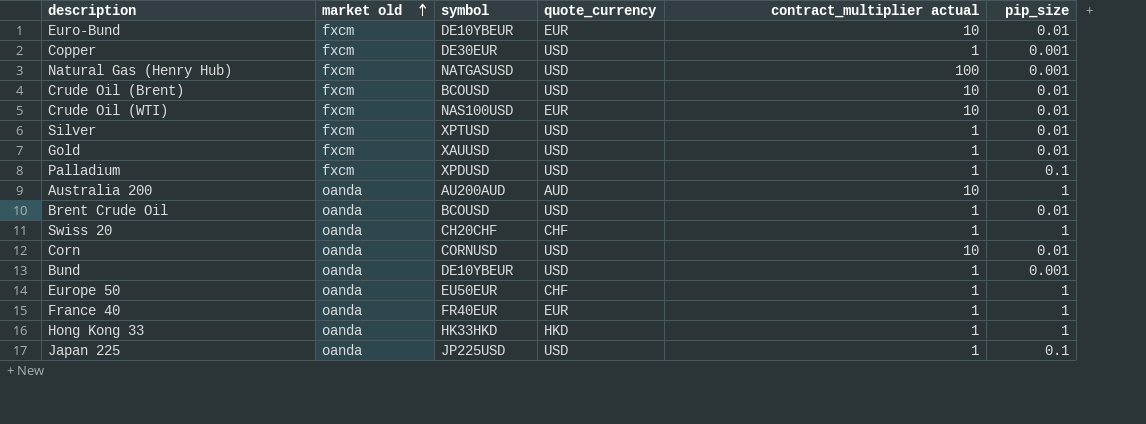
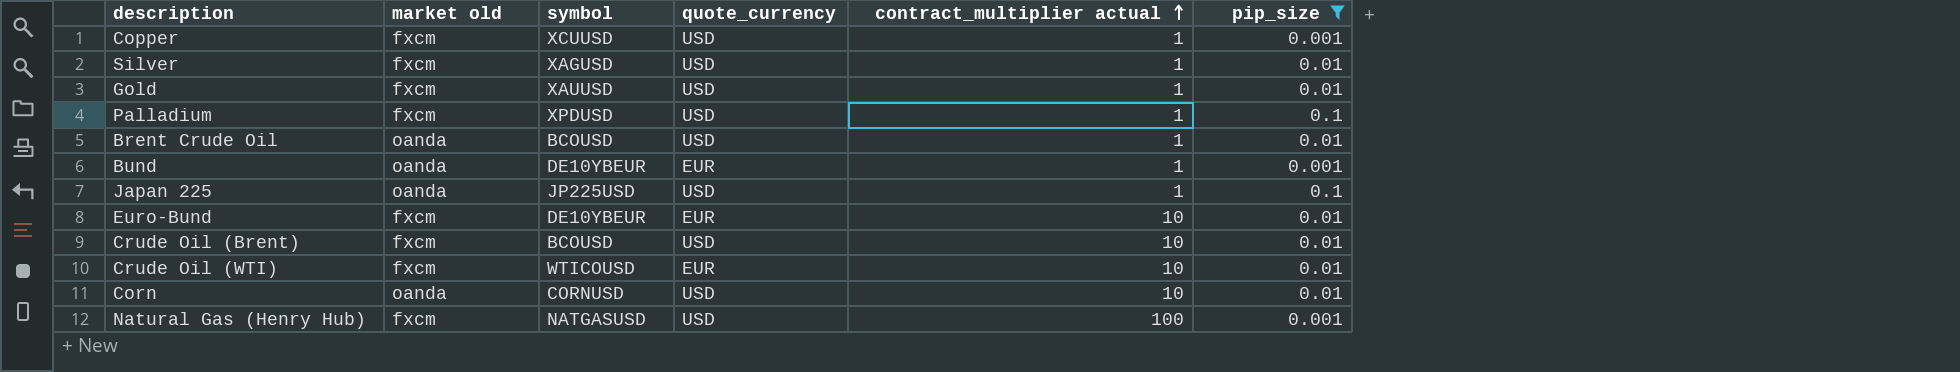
filter: none -> pip_size != 1
row order: market old ascending -> contract_multiplier actual ascending
Copper | symbol: DE30EUR -> XCUUSD
Silver | symbol: XPTUSD -> XAGUSD
Bund | quote_currency: USD -> EUR
Crude Oil (WTI) | symbol: NAS100USD -> WTICOUSD

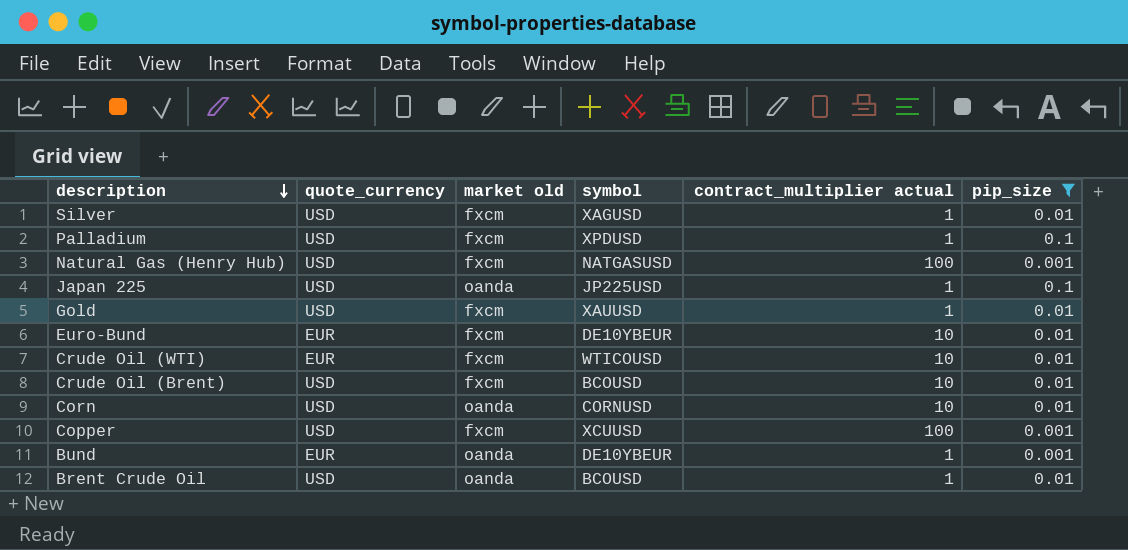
row order: contract_multiplier actual ascending -> description descending
column quote_currency | position: 4 -> 2
Copper | contract_multiplier actual: 1 -> 100

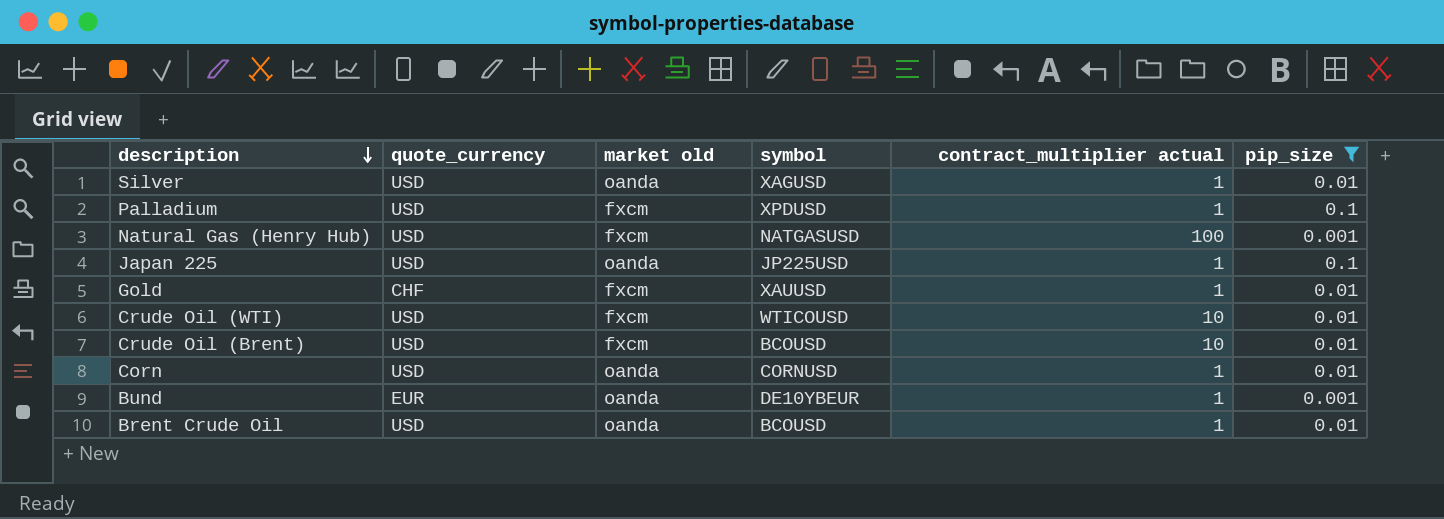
row Euro-Bund: EUR | fxcm | DE10YBEUR | 10 | 0.01 -> none
row Copper: USD | fxcm | XCUUSD | 100 | 0.001 -> none
Silver | market old: fxcm -> oanda
Gold | quote_currency: USD -> CHF
Crude Oil (WTI) | quote_currency: EUR -> USD
Corn | contract_multiplier actual: 10 -> 1

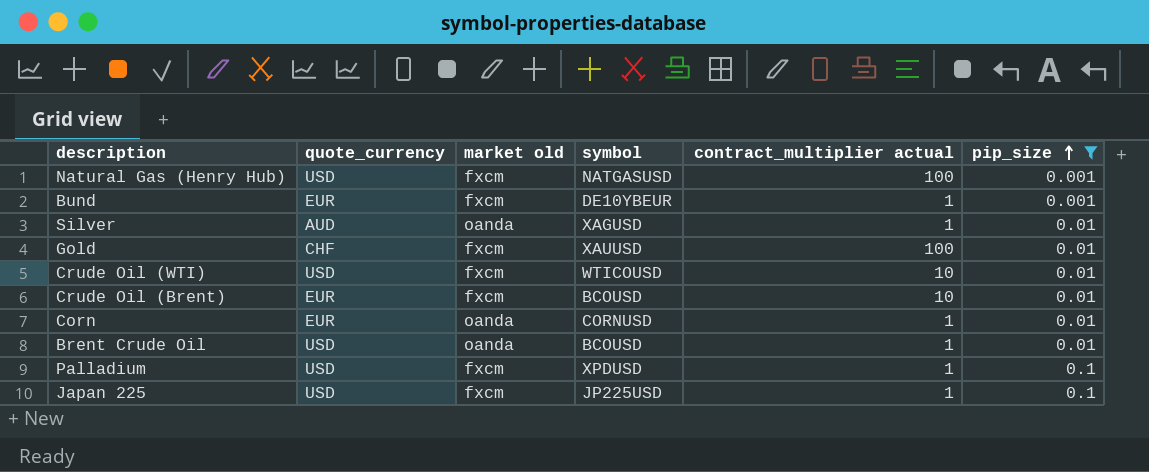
row order: description descending -> pip_size ascending
Bund | market old: oanda -> fxcm
Silver | quote_currency: USD -> AUD
Gold | contract_multiplier actual: 1 -> 100
Crude Oil (Brent) | quote_currency: USD -> EUR
Corn | quote_currency: USD -> EUR
Japan 225 | market old: oanda -> fxcm

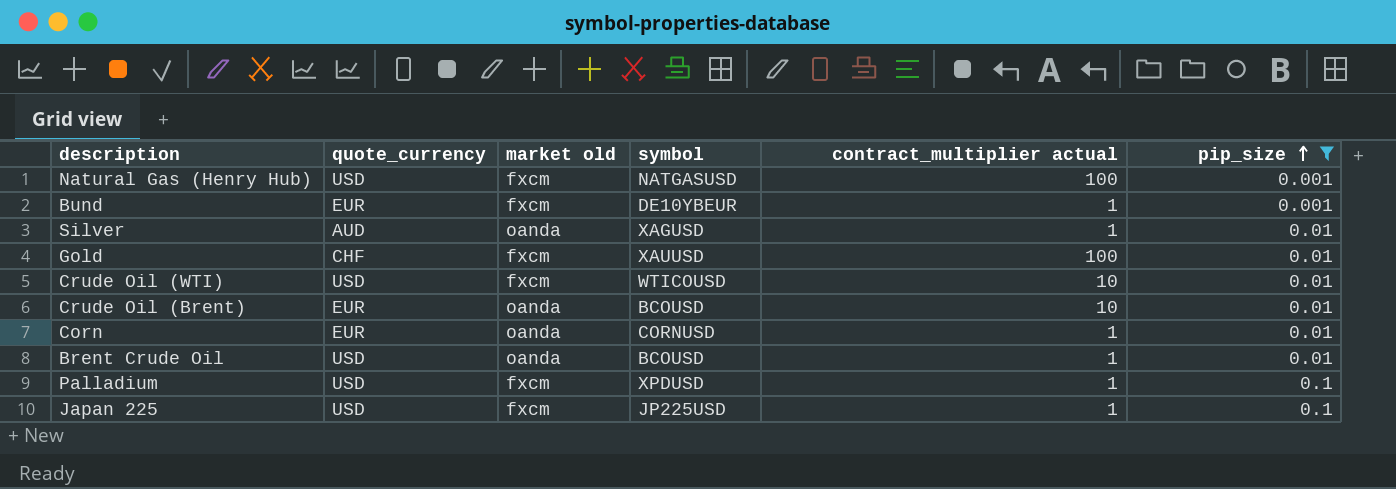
Crude Oil (Brent) | market old: fxcm -> oanda

